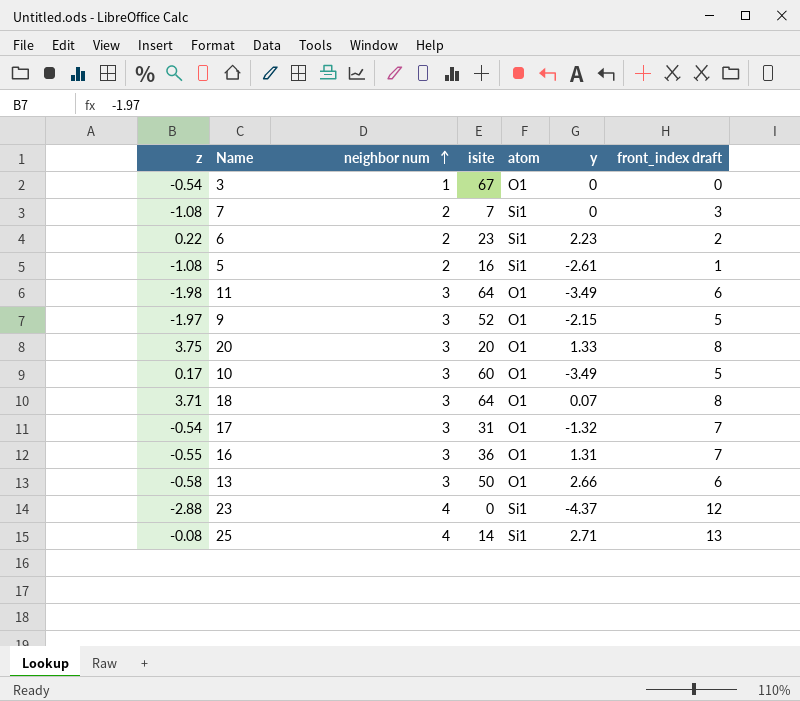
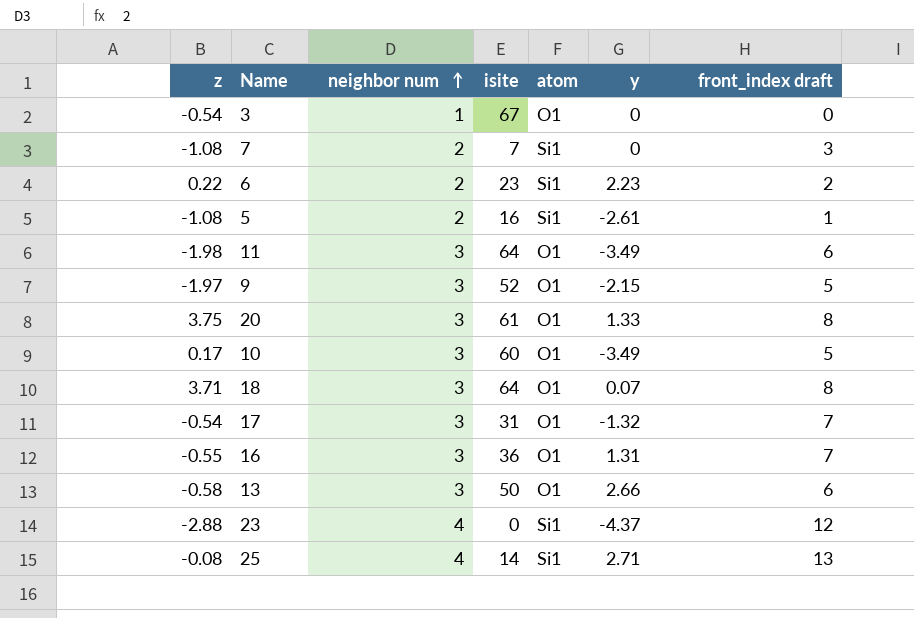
20 | isite: 20 -> 61

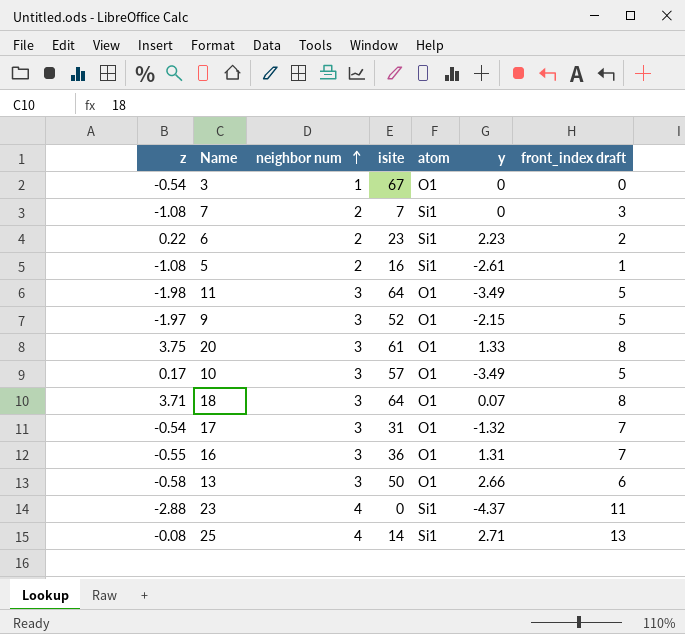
11 | front_index draft: 6 -> 5
10 | isite: 60 -> 57
23 | front_index draft: 12 -> 11

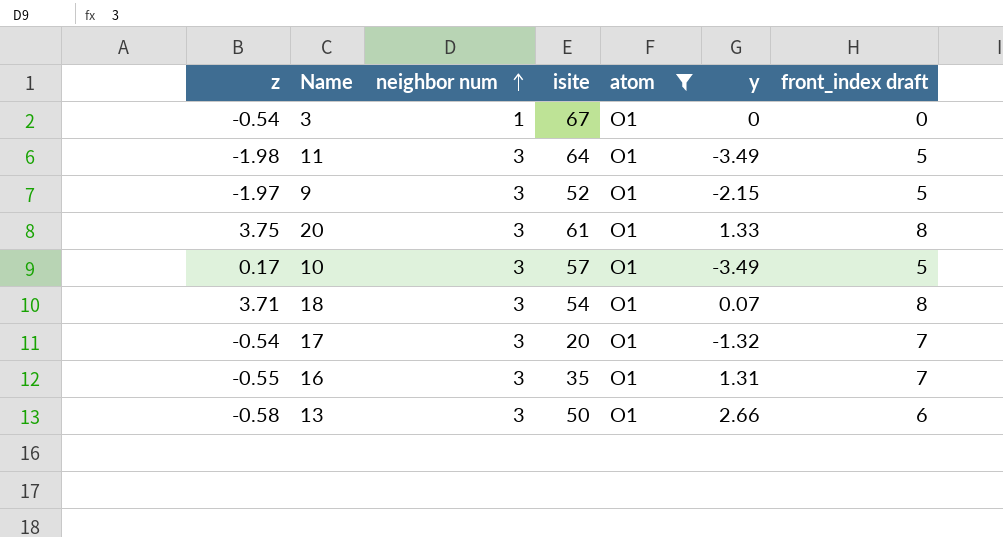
filter: none -> atom = O1
18 | isite: 64 -> 54
17 | isite: 31 -> 20
16 | isite: 36 -> 35

